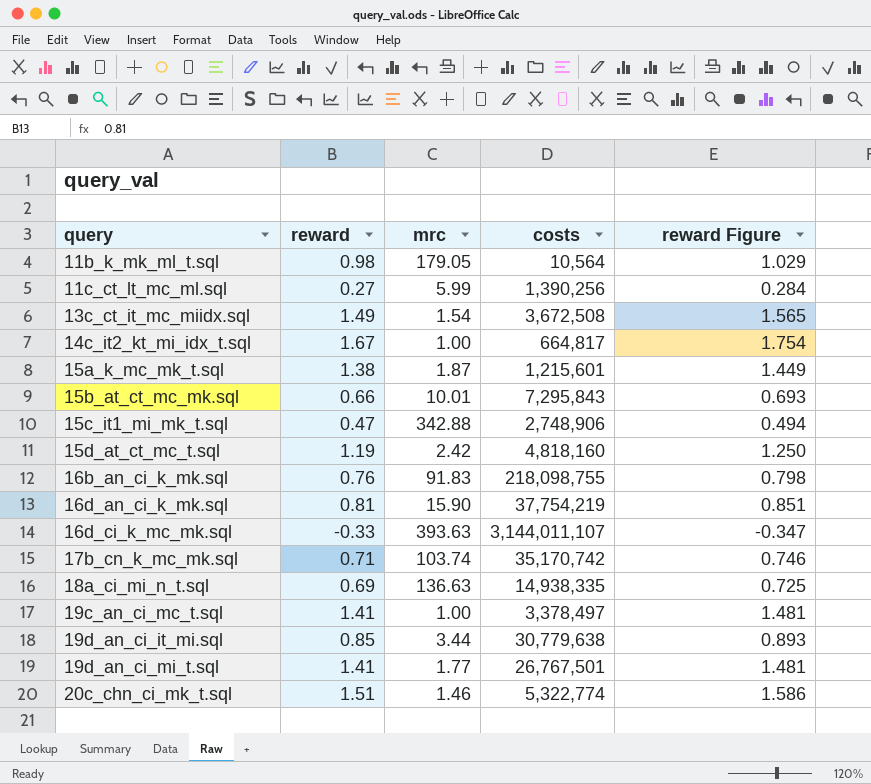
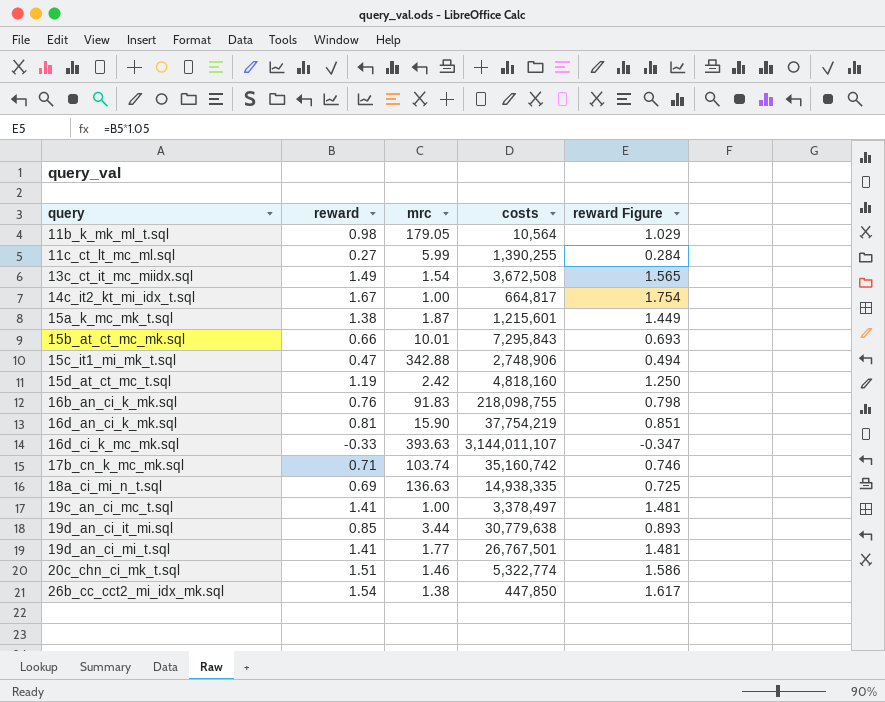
11c_ct_lt_mc_ml.sql | costs: 1,390,256 -> 1,390,255
17b_cn_k_mc_mk.sql | costs: 35,170,742 -> 35,160,742
row 26b_cc_cct2_mi_idx_mk.sql: none -> 1.54 | 1.38 | 447,850 | 1.617

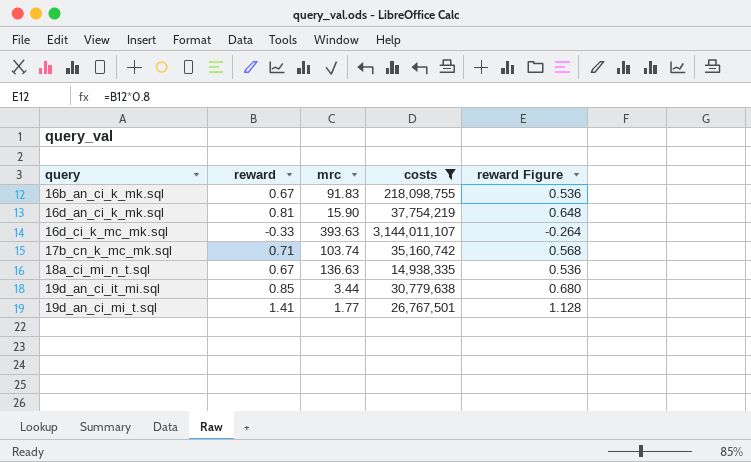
filter: none -> costs >= 14,938,335
column reward Figure | formula: [reward] * 1.05 -> [reward] * 0.8
16b_an_ci_k_mk.sql | reward: 0.76 -> 0.67
18a_ci_mi_n_t.sql | reward: 0.69 -> 0.67

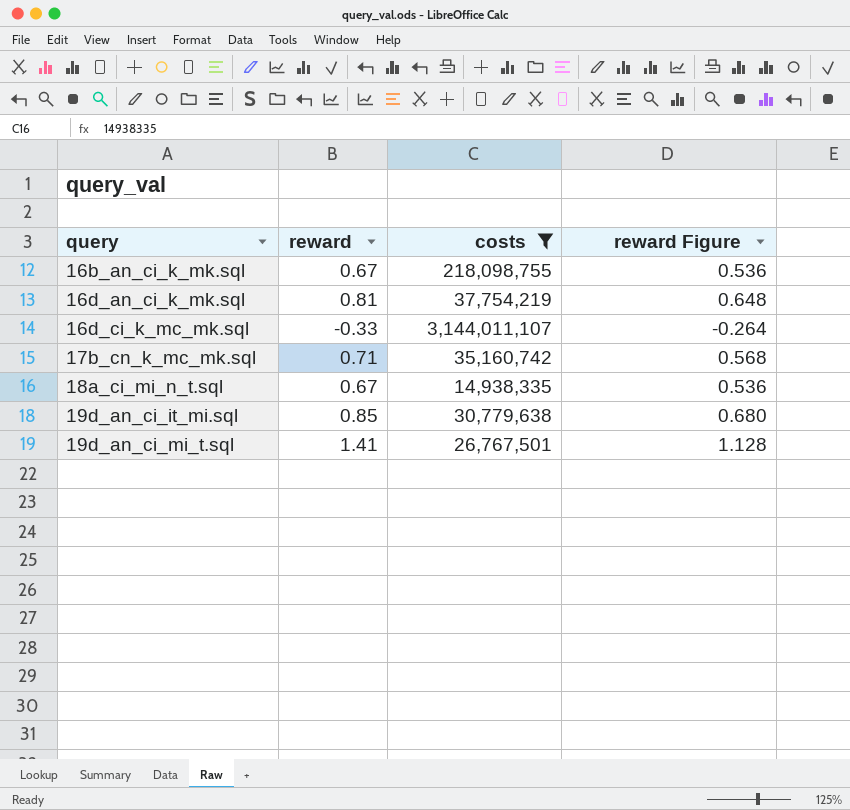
column mrc | position: 3 -> none

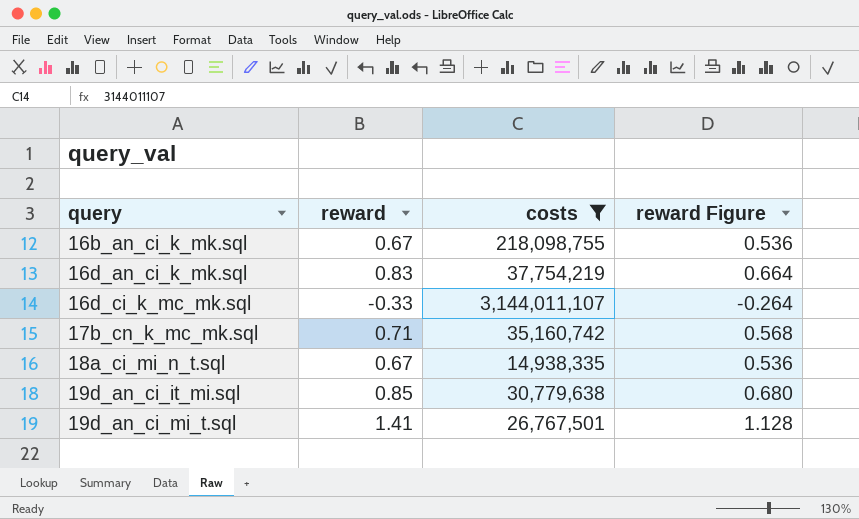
16d_an_ci_k_mk.sql | reward: 0.81 -> 0.83
16d_an_ci_k_mk.sql | reward Figure: 0.648 -> 0.664

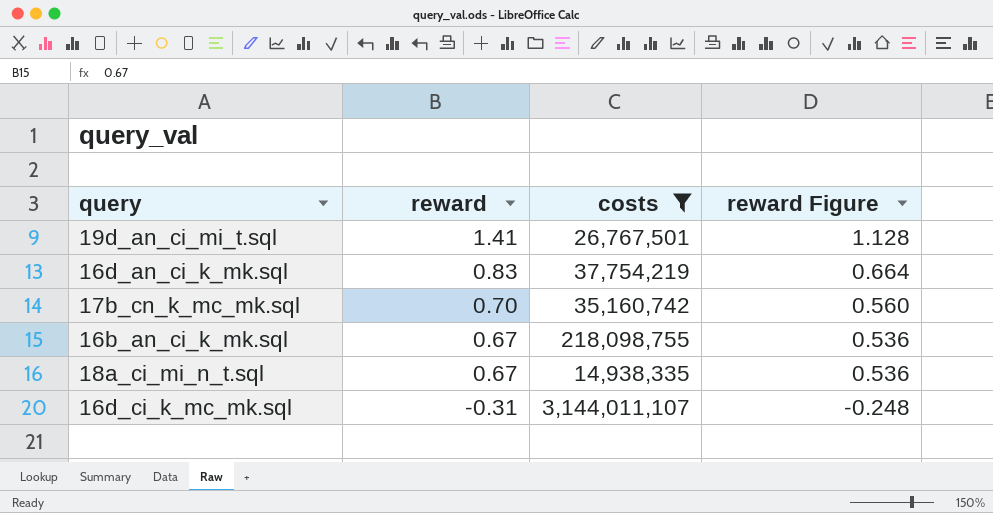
row order: query ascending -> reward descending
row 19d_an_ci_it_mi.sql: 0.85 | 30,779,638 | 0.680 -> none
17b_cn_k_mc_mk.sql | reward: 0.71 -> 0.70
17b_cn_k_mc_mk.sql | reward Figure: 0.568 -> 0.560
16d_ci_k_mc_mk.sql | reward: -0.33 -> -0.31
16d_ci_k_mc_mk.sql | reward Figure: -0.264 -> -0.248

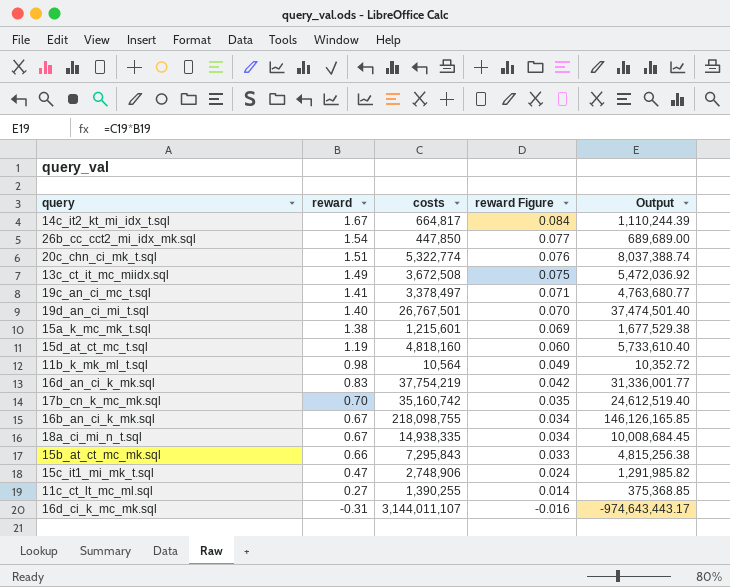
filter: costs >= 14,938,335 -> none
column reward Figure | formula: [reward] * 0.8 -> [reward] * 0.05
column Output | formula: none -> [reward] * [costs]
19d_an_ci_mi_t.sql | reward: 1.41 -> 1.40

